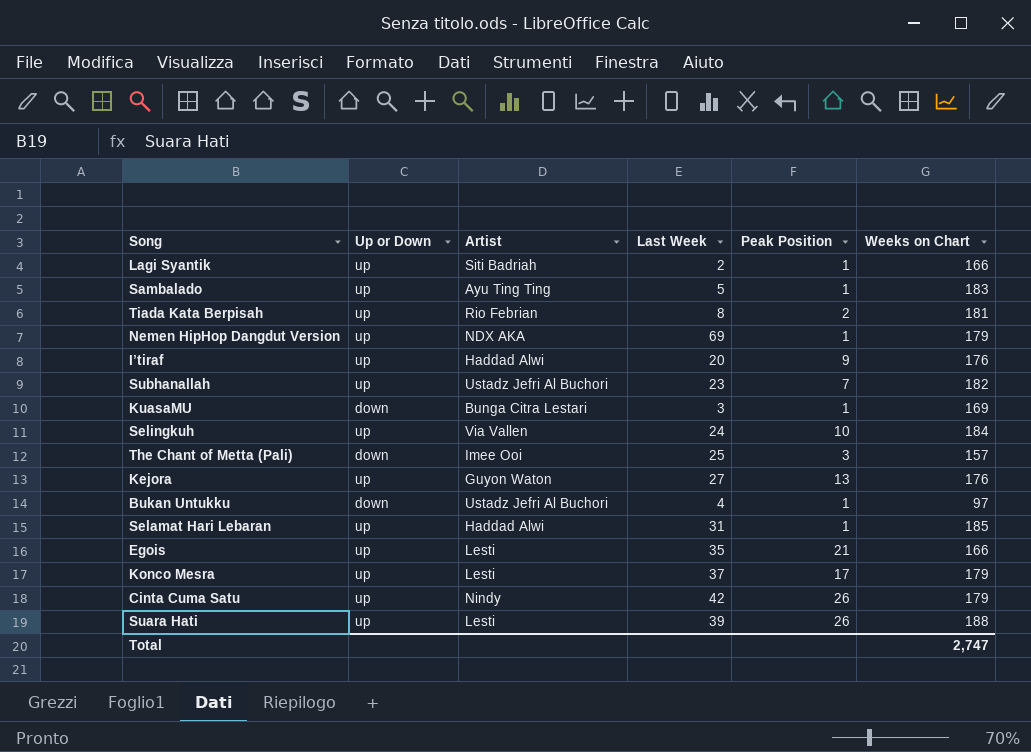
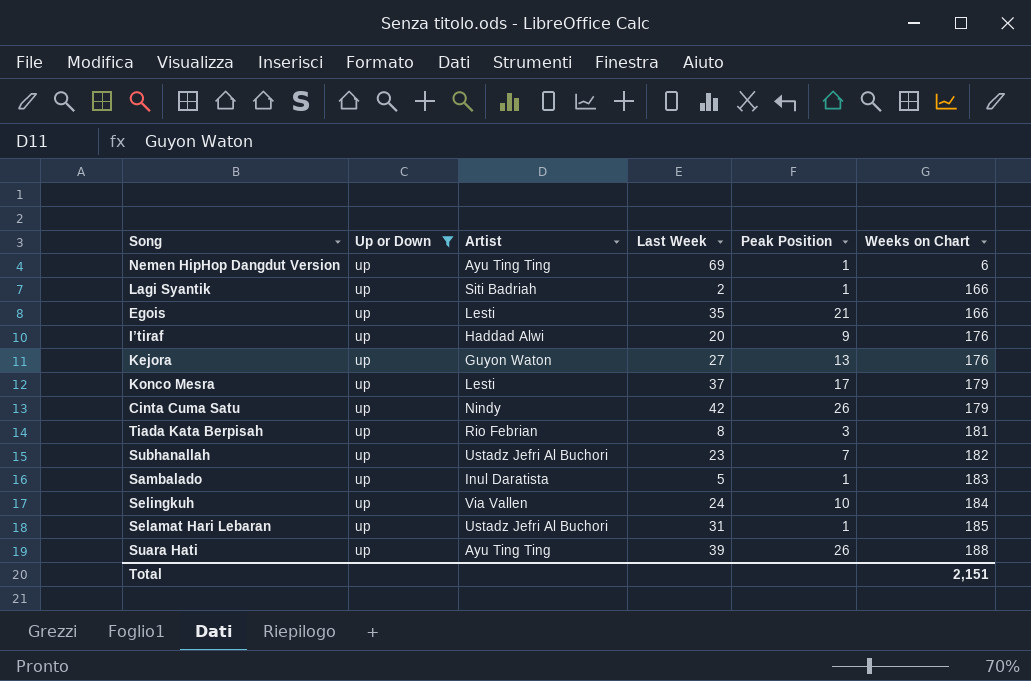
filter: none -> Up or Down = up
row order: none -> Weeks on Chart ascending
Nemen HipHop Dangdut Version | Artist: NDX AKA -> Ayu Ting Ting
Nemen HipHop Dangdut Version | Weeks on Chart: 179 -> 6
Tiada Kata Berpisah | Peak Position: 2 -> 3
Sambalado | Artist: Ayu Ting Ting -> Inul Daratista
Selamat Hari Lebaran | Artist: Haddad Alwi -> Ustadz Jefri Al Buchori
Suara Hati | Artist: Lesti -> Ayu Ting Ting
Total | Weeks on Chart: 2,747 -> 2,151

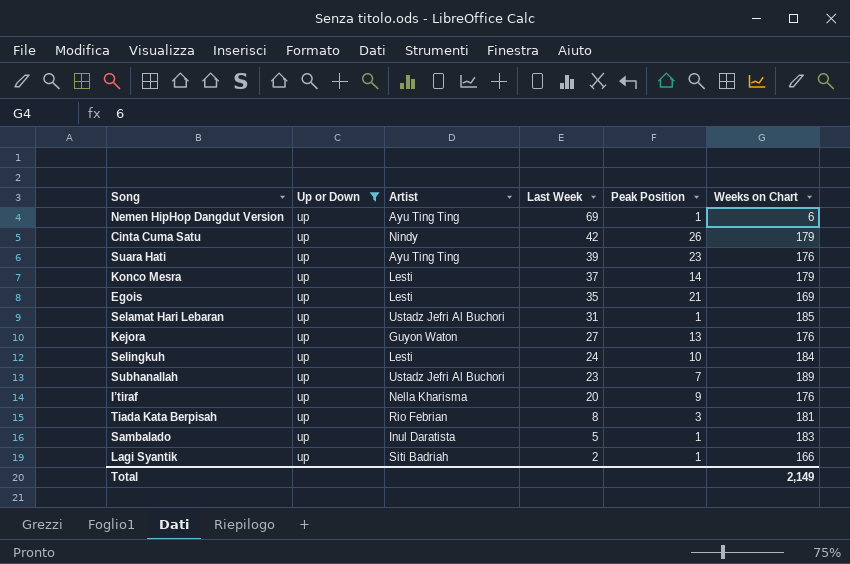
row order: Weeks on Chart ascending -> Last Week descending
Suara Hati | Peak Position: 26 -> 23
Suara Hati | Weeks on Chart: 188 -> 176
Konco Mesra | Peak Position: 17 -> 14
Egois | Weeks on Chart: 166 -> 169
Selingkuh | Artist: Via Vallen -> Lesti
Subhanallah | Weeks on Chart: 182 -> 189
I’tiraf | Artist: Haddad Alwi -> Nella Kharisma
Total | Weeks on Chart: 2,151 -> 2,149

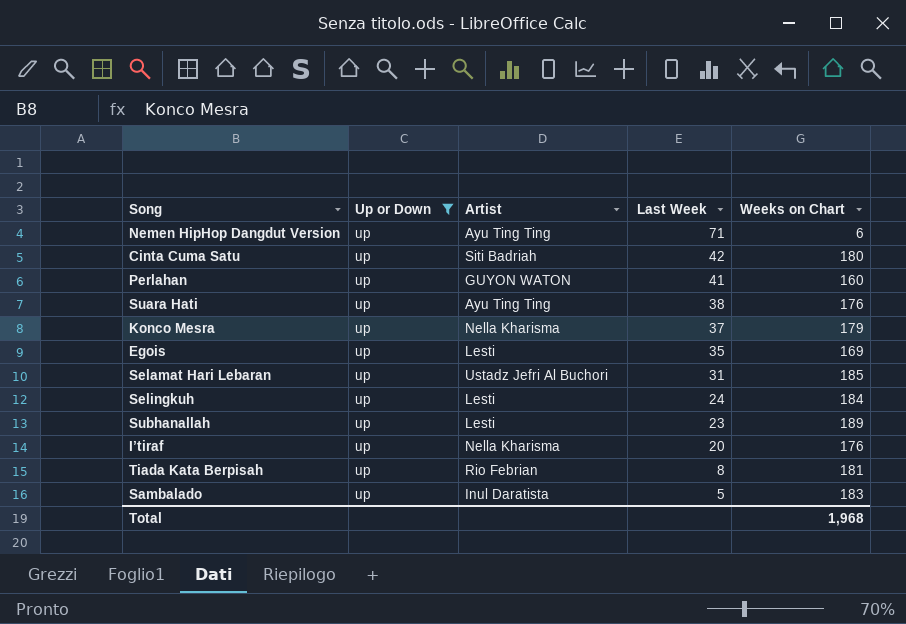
column Peak Position | position: 5 -> none
row Kejora: up | Guyon Waton | 27 | 13 | 176 -> none
row Lagi Syantik: up | Siti Badriah | 2 | 1 | 166 -> none
Nemen HipHop Dangdut Version | Last Week: 69 -> 71
Cinta Cuma Satu | Artist: Nindy -> Siti Badriah
Cinta Cuma Satu | Weeks on Chart: 179 -> 180
row Perlahan: none -> up | GUYON WATON | 41 | 160
Suara Hati | Last Week: 39 -> 38
Konco Mesra | Artist: Lesti -> Nella Kharisma
Subhanallah | Artist: Ustadz Jefri Al Buchori -> Lesti
Total | Weeks on Chart: 2,149 -> 1,968

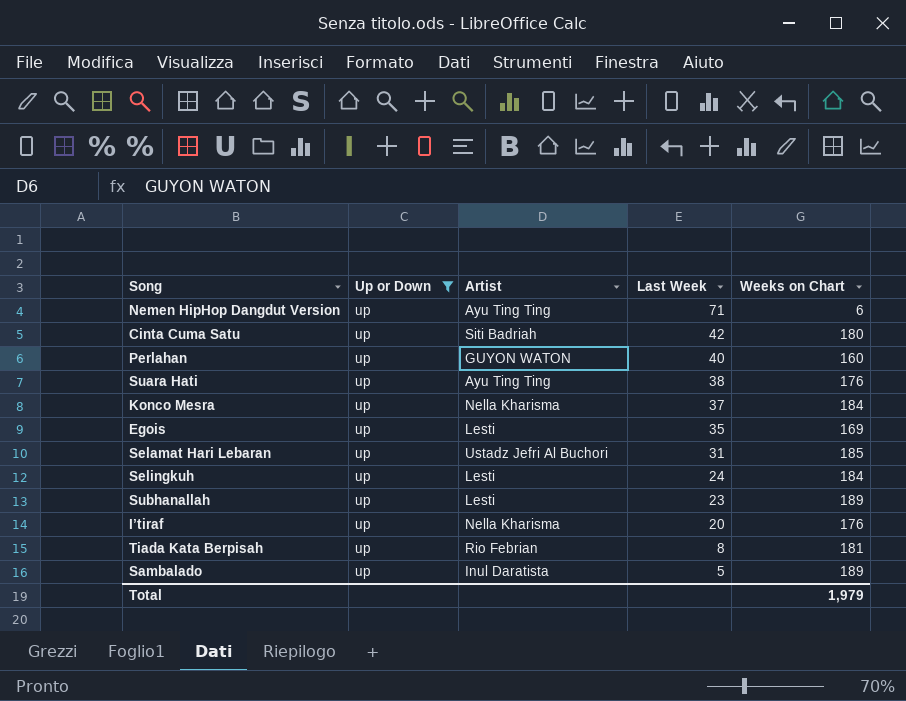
Perlahan | Last Week: 41 -> 40
Konco Mesra | Weeks on Chart: 179 -> 184
Sambalado | Weeks on Chart: 183 -> 189
Total | Weeks on Chart: 1,968 -> 1,979

